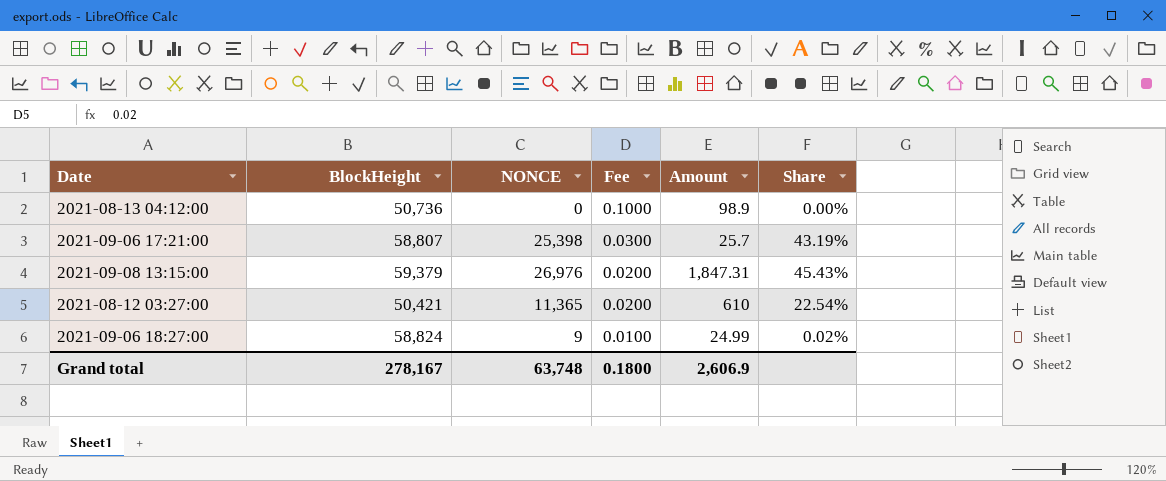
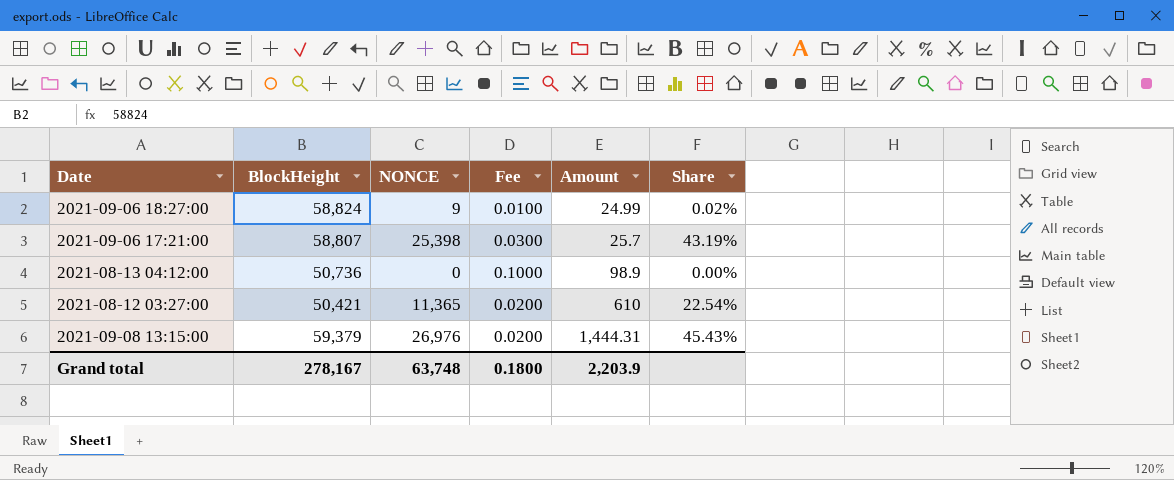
row order: Fee descending -> Amount ascending
2021-09-08 13:15:00 | Amount: 1,847.31 -> 1,444.31
Grand total | Amount: 2,606.9 -> 2,203.9

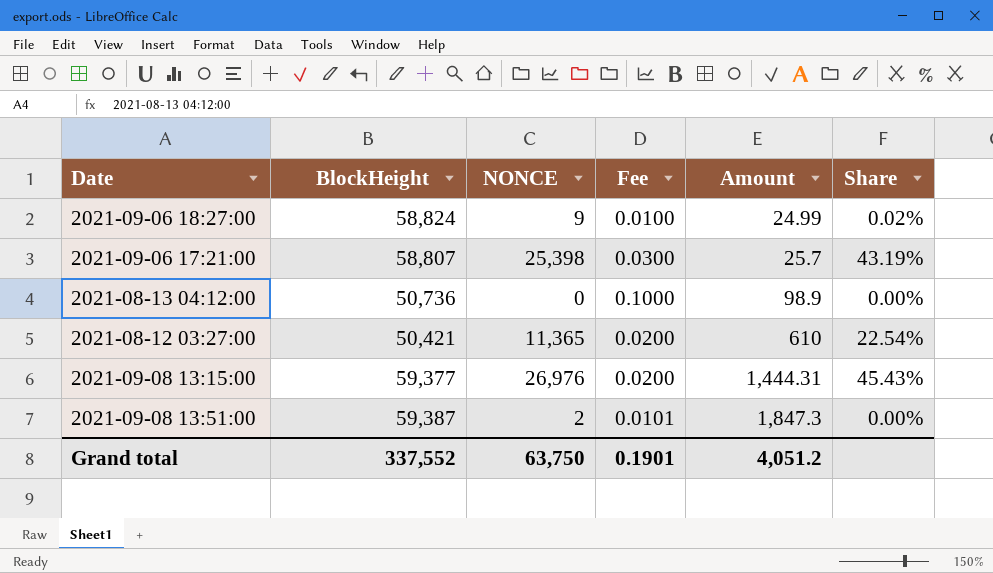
2021-09-08 13:15:00 | BlockHeight: 59,379 -> 59,377
row 2021-09-08 13:51:00: none -> 59,387 | 2 | 0.0101 | 1,847.3 | 0.00%
Grand total | BlockHeight: 278,167 -> 337,552
Grand total | NONCE: 63,748 -> 63,750
Grand total | Fee: 0.1800 -> 0.1901
Grand total | Amount: 2,203.9 -> 4,051.2

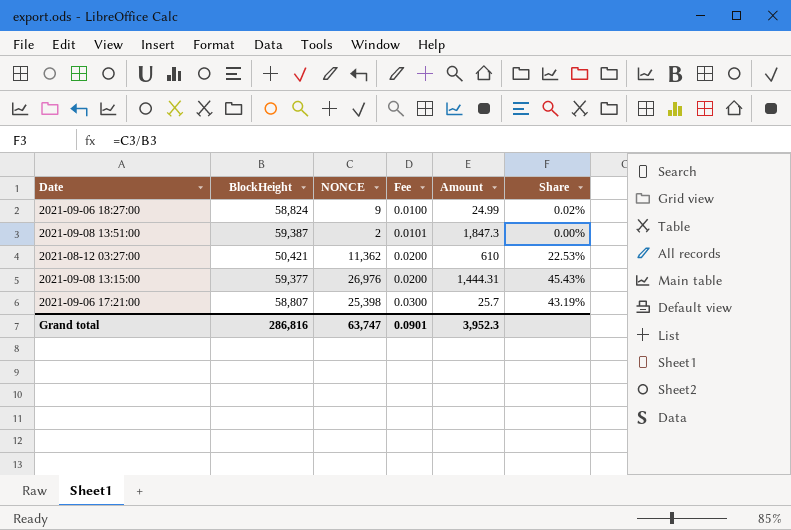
row order: Amount ascending -> Fee ascending
row 2021-08-13 04:12:00: 50,736 | 0 | 0.1000 | 98.9 | 0.00% -> none
2021-08-12 03:27:00 | NONCE: 11,365 -> 11,362
2021-08-12 03:27:00 | Share: 22.54% -> 22.53%
Grand total | BlockHeight: 337,552 -> 286,816
Grand total | NONCE: 63,750 -> 63,747
Grand total | Fee: 0.1901 -> 0.0901
Grand total | Amount: 4,051.2 -> 3,952.3

